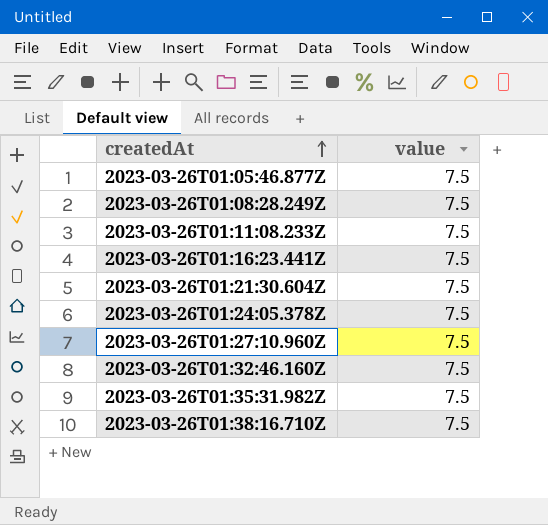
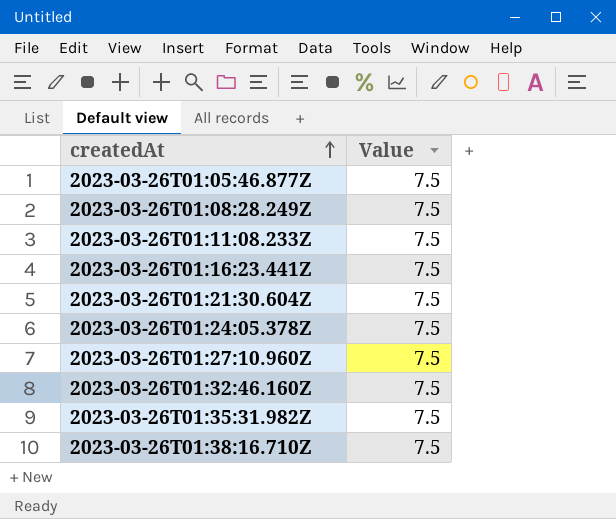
column name: value -> Value

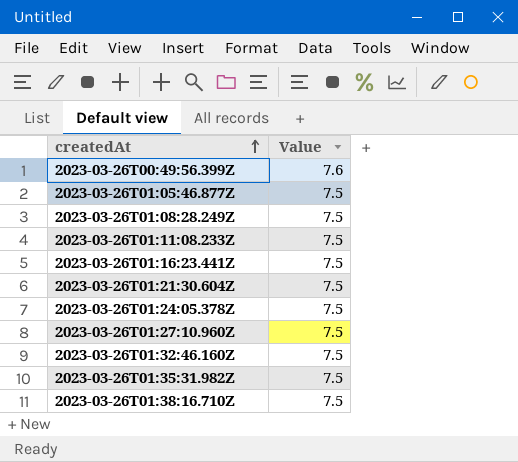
row 2023-03-26T00:49:56.399Z: none -> 7.6

